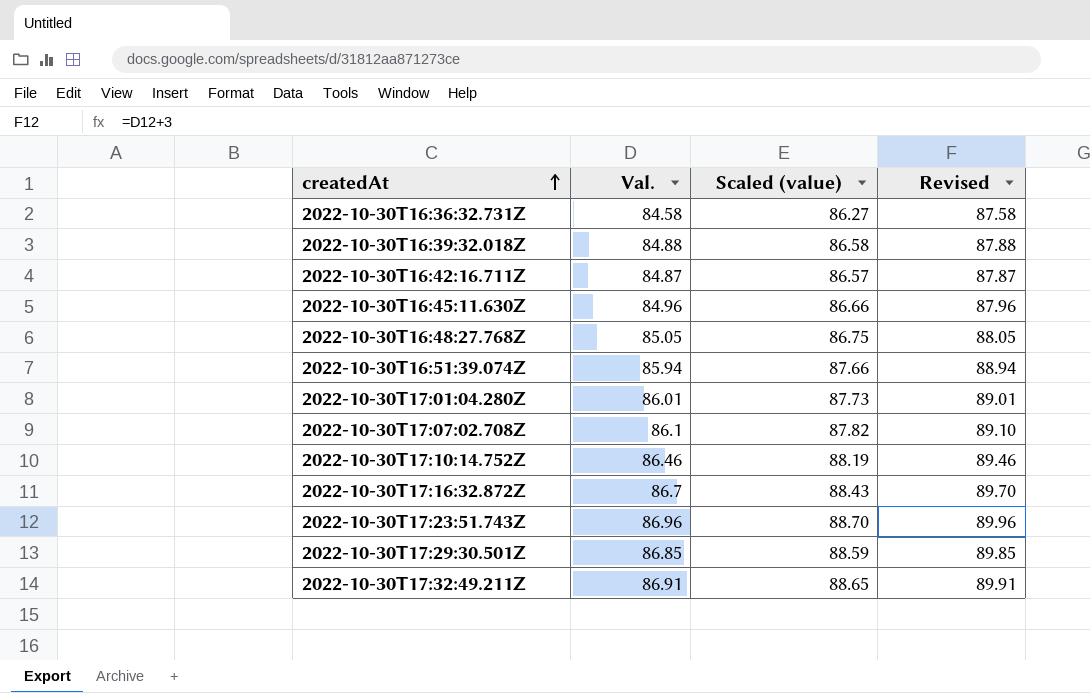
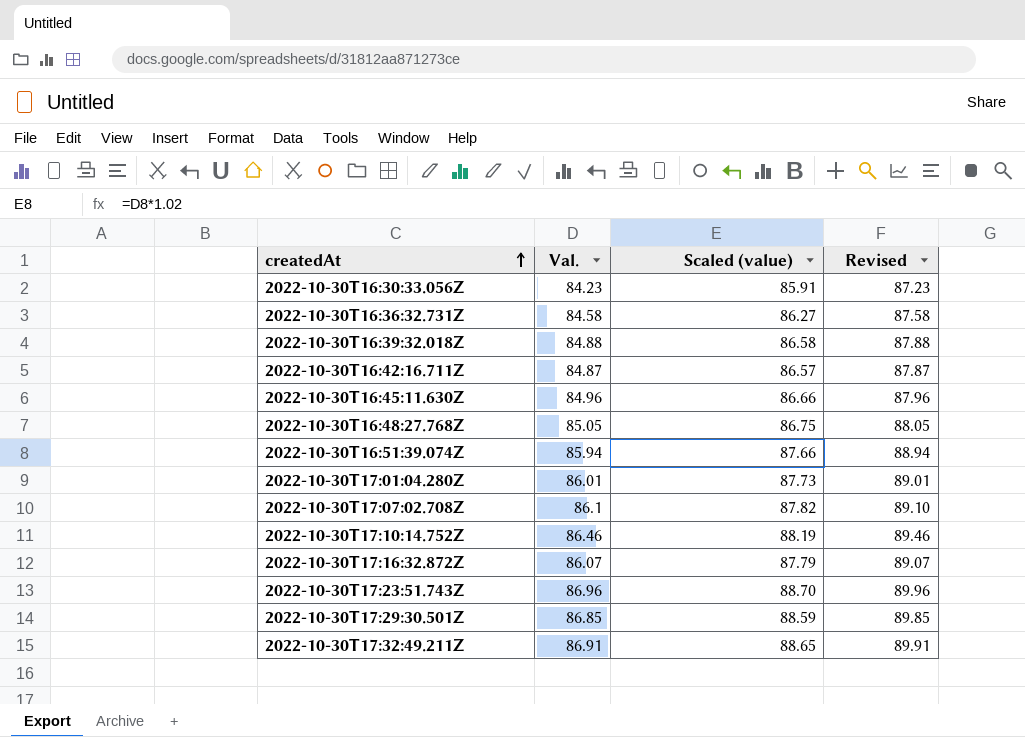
row 2022-10-30T16:30:33.056Z: none -> 84.23 | 85.91 | 87.23
2022-10-30T17:16:32.872Z | Val.: 86.7 -> 86.07
2022-10-30T17:16:32.872Z | Scaled (value): 88.43 -> 87.79
2022-10-30T17:16:32.872Z | Revised: 89.70 -> 89.07

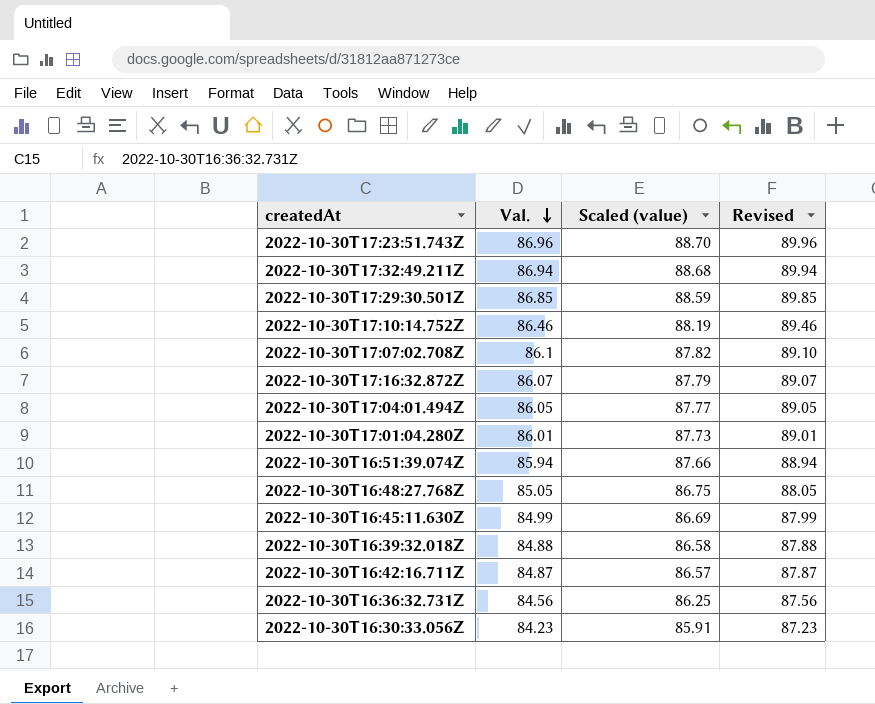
row order: createdAt ascending -> Val. descending
2022-10-30T17:32:49.211Z | Val.: 86.91 -> 86.94
2022-10-30T17:32:49.211Z | Scaled (value): 88.65 -> 88.68
2022-10-30T17:32:49.211Z | Revised: 89.91 -> 89.94
row 2022-10-30T17:04:01.494Z: none -> 86.05 | 87.77 | 89.05
2022-10-30T16:45:11.630Z | Val.: 84.96 -> 84.99
2022-10-30T16:45:11.630Z | Scaled (value): 86.66 -> 86.69
2022-10-30T16:45:11.630Z | Revised: 87.96 -> 87.99
2022-10-30T16:36:32.731Z | Val.: 84.58 -> 84.56
2022-10-30T16:36:32.731Z | Scaled (value): 86.27 -> 86.25
2022-10-30T16:36:32.731Z | Revised: 87.58 -> 87.56

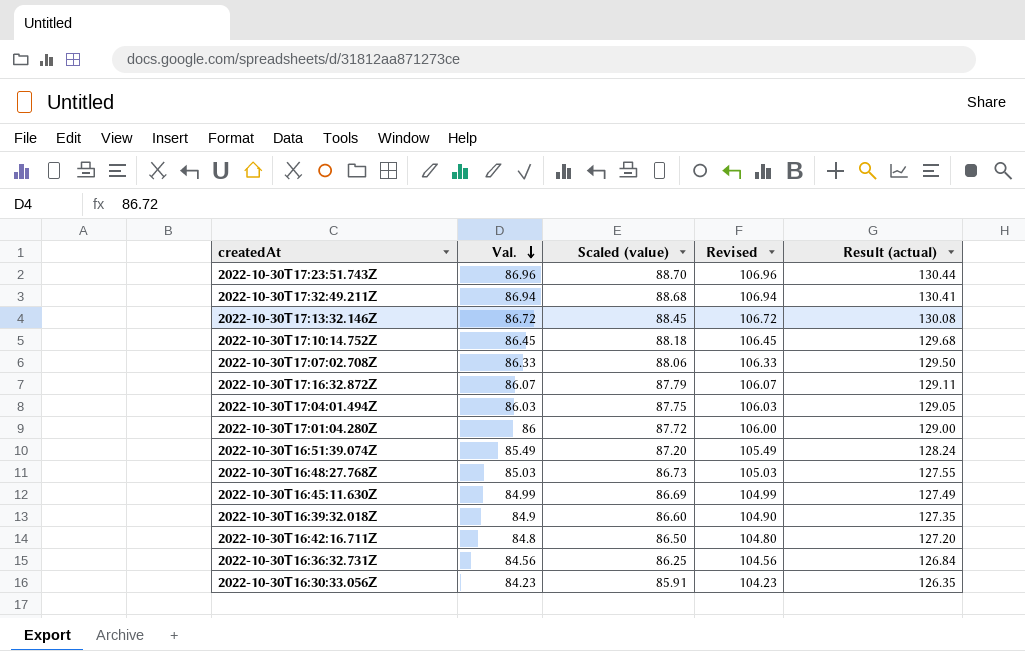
column Revised | formula: [Val.] + 3 -> [Val.] + 20
column Result (actual) | formula: none -> [Val.] * 1.5
row 2022-10-30T17:29:30.501Z: 86.85 | 88.59 | 89.85 -> none
row 2022-10-30T17:13:32.146Z: none -> 86.72 | 88.45 | 106.72 | 130.08
2022-10-30T17:10:14.752Z | Val.: 86.46 -> 86.45
2022-10-30T17:10:14.752Z | Scaled (value): 88.19 -> 88.18
2022-10-30T17:07:02.708Z | Val.: 86.1 -> 86.33
2022-10-30T17:07:02.708Z | Scaled (value): 87.82 -> 88.06
2022-10-30T17:04:01.494Z | Val.: 86.05 -> 86.03
2022-10-30T17:04:01.494Z | Scaled (value): 87.77 -> 87.75
2022-10-30T17:01:04.280Z | Val.: 86.01 -> 86
2022-10-30T17:01:04.280Z | Scaled (value): 87.73 -> 87.72
2022-10-30T16:51:39.074Z | Val.: 85.94 -> 85.49
2022-10-30T16:51:39.074Z | Scaled (value): 87.66 -> 87.20
2022-10-30T16:48:27.768Z | Val.: 85.05 -> 85.03
2022-10-30T16:48:27.768Z | Scaled (value): 86.75 -> 86.73
2022-10-30T16:39:32.018Z | Val.: 84.88 -> 84.9
2022-10-30T16:39:32.018Z | Scaled (value): 86.58 -> 86.60
2022-10-30T16:42:16.711Z | Val.: 84.87 -> 84.8
2022-10-30T16:42:16.711Z | Scaled (value): 86.57 -> 86.50

